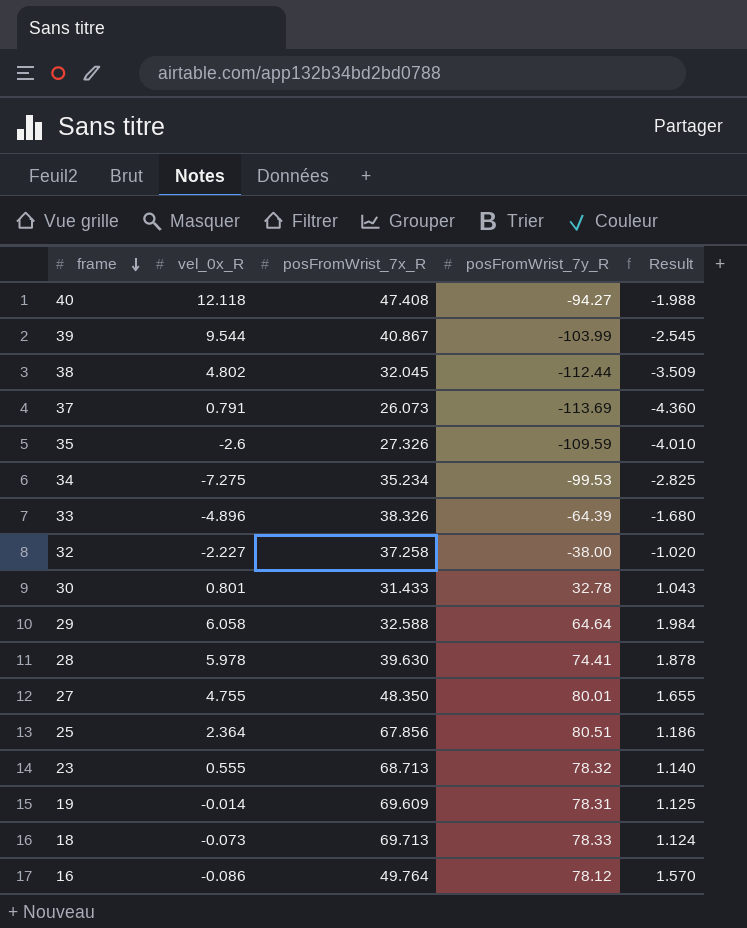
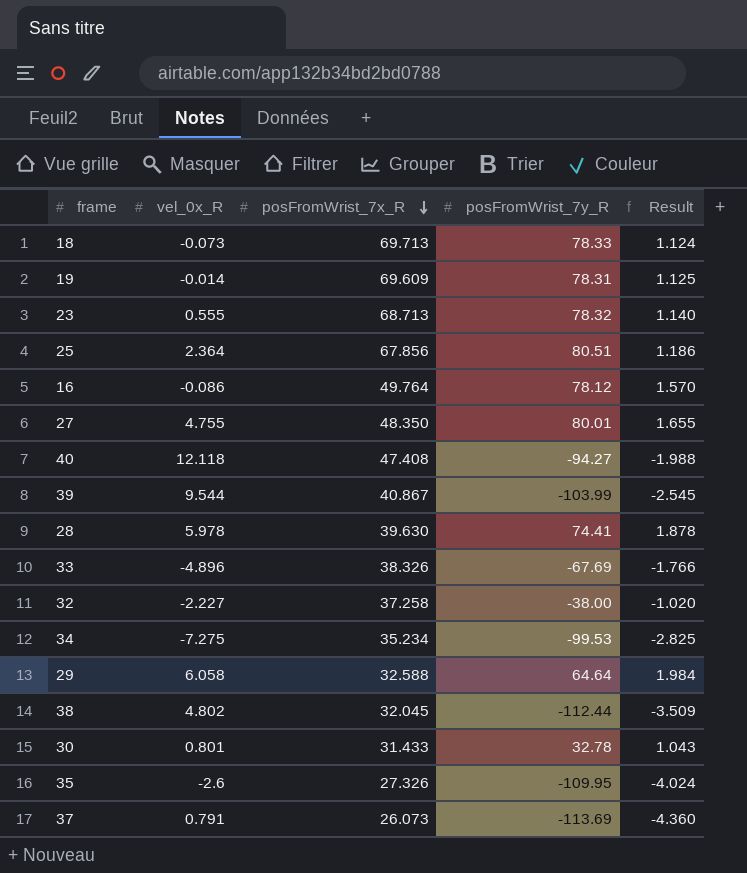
row order: frame descending -> posFromWrist_7x_R descending
33 | posFromWrist_7y_R: -64.39 -> -67.69
33 | Result: -1.680 -> -1.766
35 | posFromWrist_7y_R: -109.59 -> -109.95
35 | Result: -4.010 -> -4.024

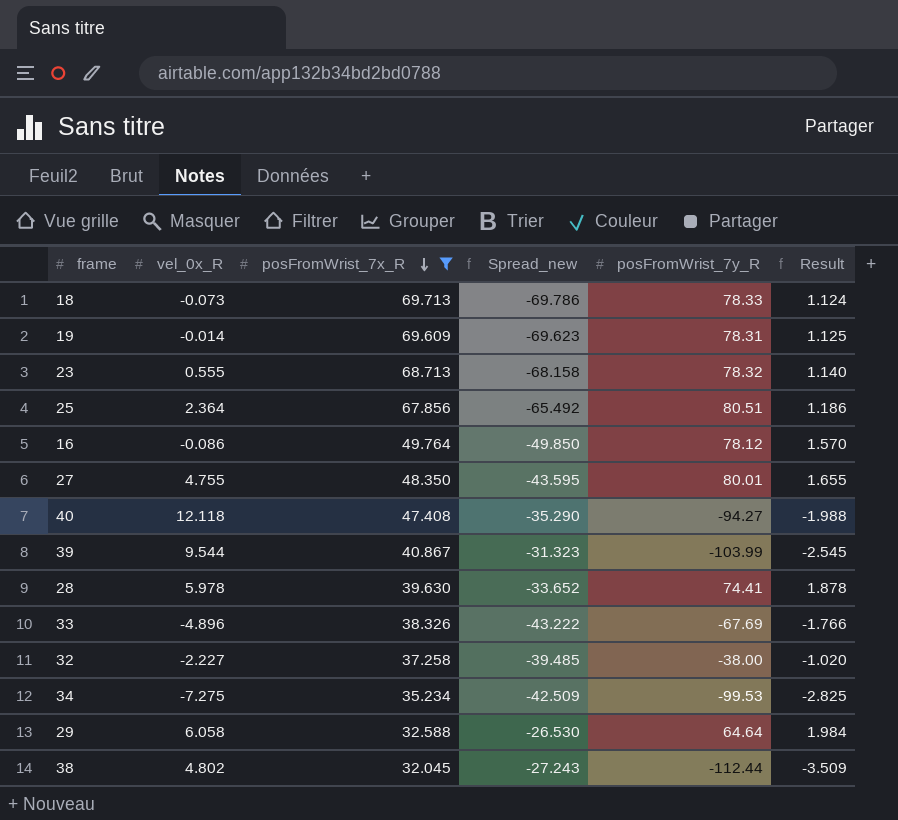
filter: none -> posFromWrist_7x_R >= 32.045
column Spread_new | formula: none -> [vel_0x_R] - [posFromWrist_7x_R]

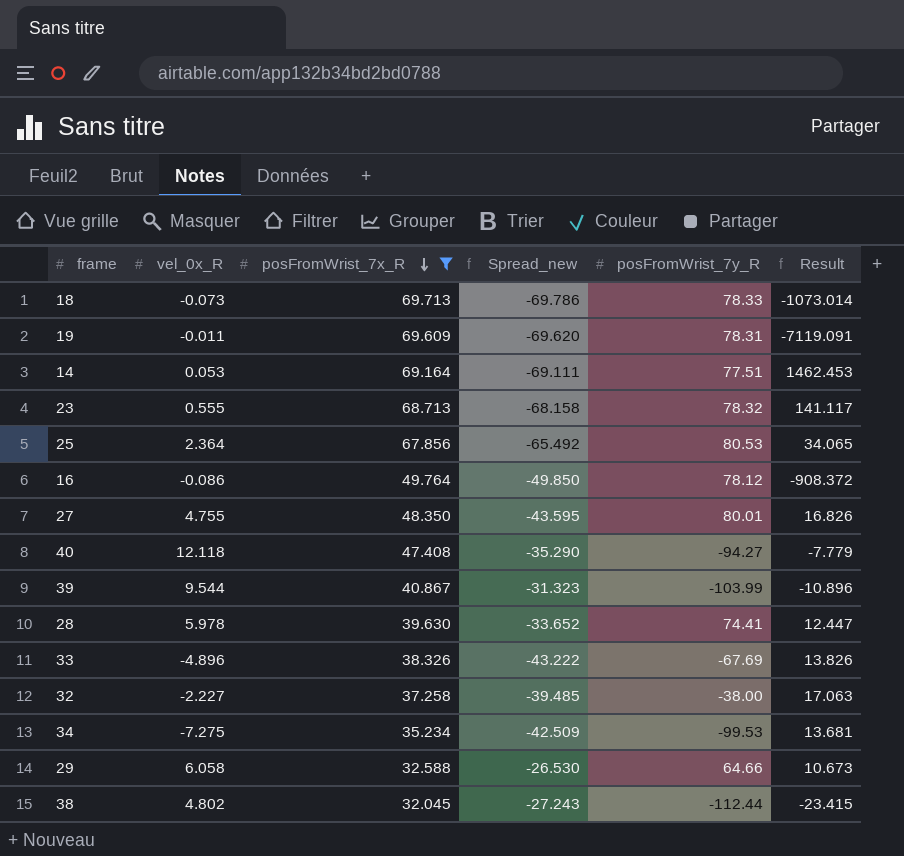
column Result | formula: [posFromWrist_7y_R] / [posFromWrist_7x_R] -> [posFromWrist_7y_R] / [vel_0x_R]
19 | vel_0x_R: -0.014 -> -0.011
19 | Spread_new: -69.623 -> -69.620
row 14: none -> 0.053 | 69.164 | -69.111 | 77.51 | 1462.453
25 | posFromWrist_7y_R: 80.51 -> 80.53
29 | posFromWrist_7y_R: 64.64 -> 64.66

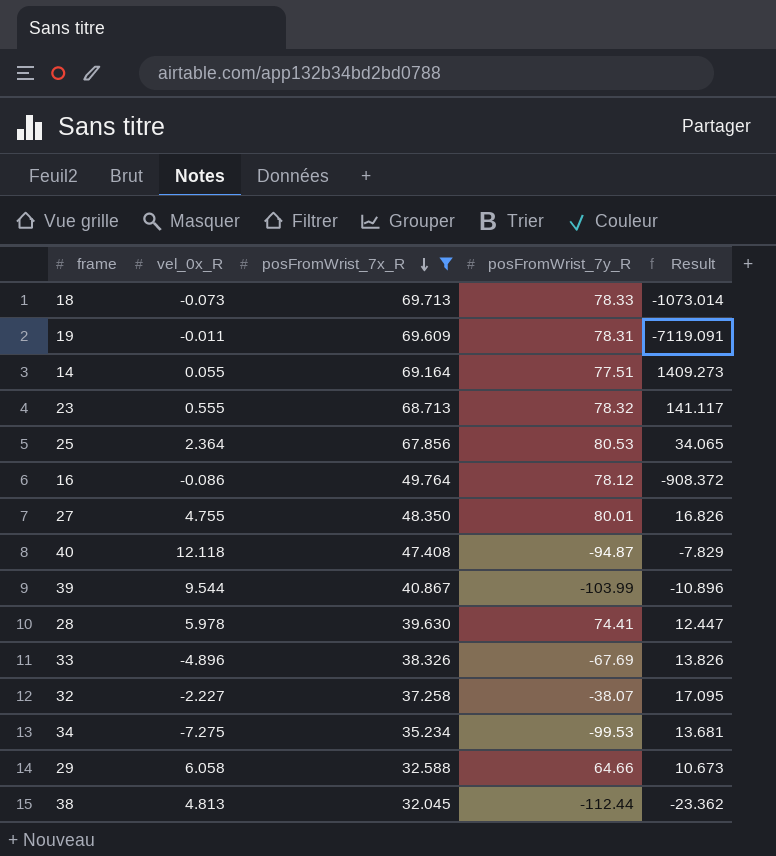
column Spread_new | formula: [vel_0x_R] - [posFromWrist_7x_R] -> none
14 | vel_0x_R: 0.053 -> 0.055
14 | Result: 1462.453 -> 1409.273
40 | posFromWrist_7y_R: -94.27 -> -94.87
40 | Result: -7.779 -> -7.829
32 | posFromWrist_7y_R: -38.00 -> -38.07
32 | Result: 17.063 -> 17.095
38 | vel_0x_R: 4.802 -> 4.813
38 | Result: -23.415 -> -23.362

